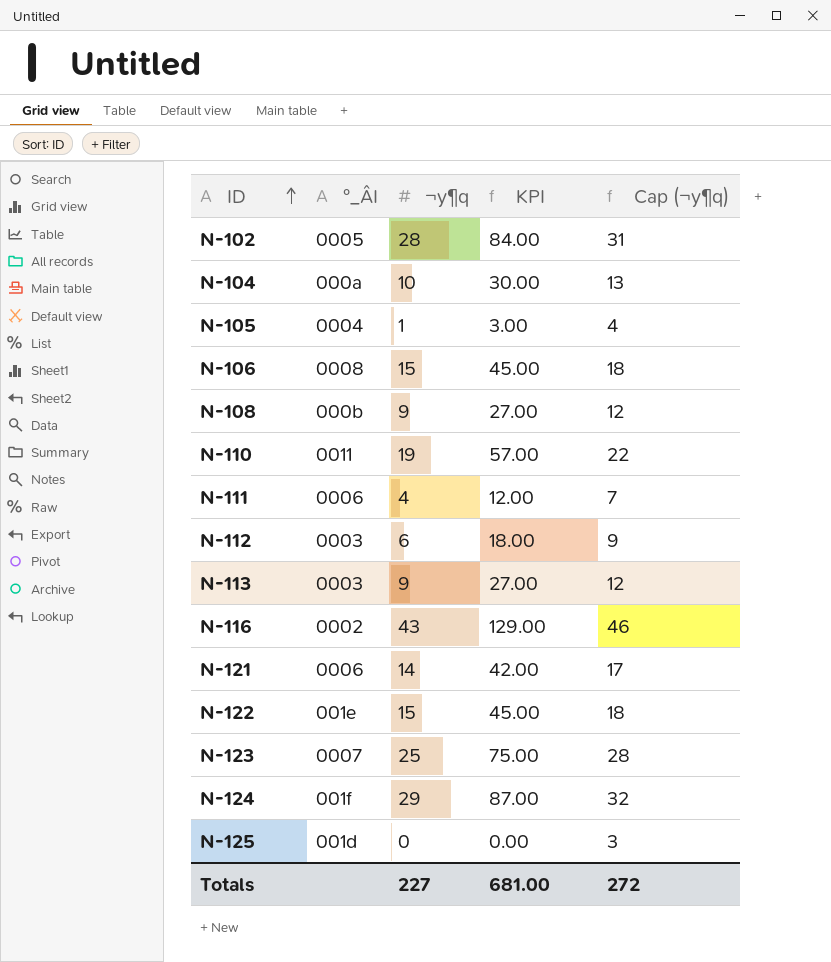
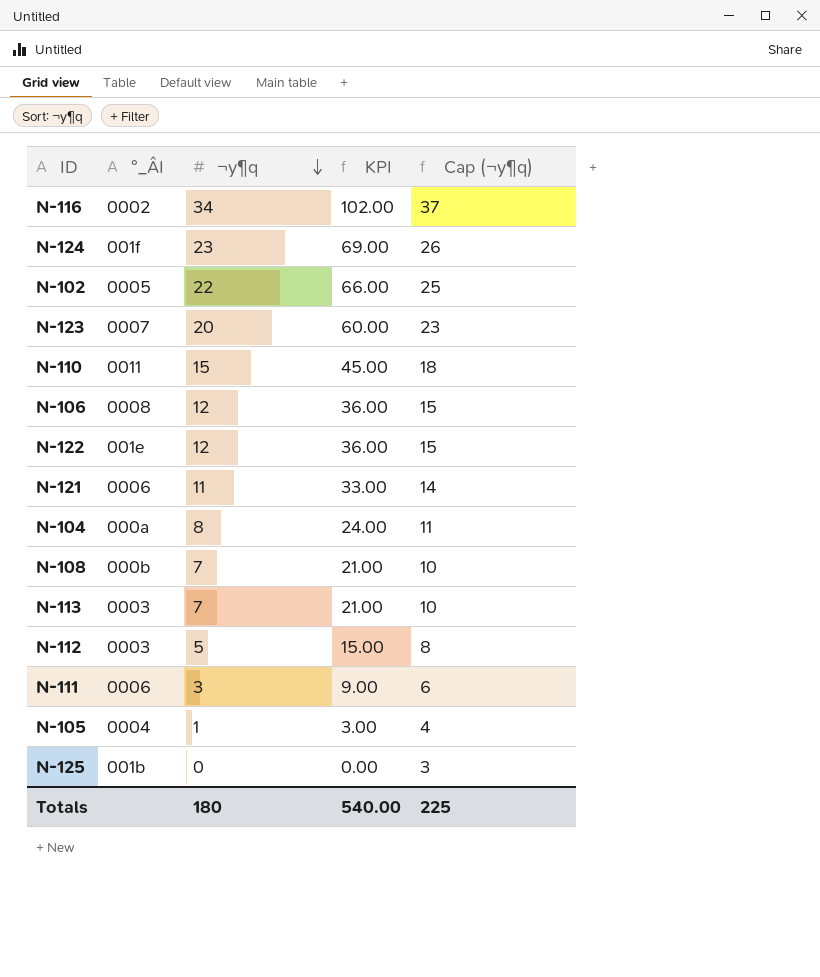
row order: ID ascending -> ¬y¶q descending
N-116 | ¬y¶q: 43 -> 34
N-116 | KPI: 129.00 -> 102.00
N-116 | Cap (¬y¶q): 46 -> 37
N-124 | ¬y¶q: 29 -> 23
N-124 | KPI: 87.00 -> 69.00
N-124 | Cap (¬y¶q): 32 -> 26
N-102 | ¬y¶q: 28 -> 22
N-102 | KPI: 84.00 -> 66.00
N-102 | Cap (¬y¶q): 31 -> 25
N-123 | ¬y¶q: 25 -> 20
N-123 | KPI: 75.00 -> 60.00
N-123 | Cap (¬y¶q): 28 -> 23
N-110 | ¬y¶q: 19 -> 15
N-110 | KPI: 57.00 -> 45.00
N-110 | Cap (¬y¶q): 22 -> 18
N-106 | ¬y¶q: 15 -> 12
N-106 | KPI: 45.00 -> 36.00
N-106 | Cap (¬y¶q): 18 -> 15
N-122 | ¬y¶q: 15 -> 12
N-122 | KPI: 45.00 -> 36.00
N-122 | Cap (¬y¶q): 18 -> 15
N-121 | ¬y¶q: 14 -> 11
N-121 | KPI: 42.00 -> 33.00
N-121 | Cap (¬y¶q): 17 -> 14
N-104 | ¬y¶q: 10 -> 8
N-104 | KPI: 30.00 -> 24.00
N-104 | Cap (¬y¶q): 13 -> 11
N-108 | ¬y¶q: 9 -> 7
N-108 | KPI: 27.00 -> 21.00
N-108 | Cap (¬y¶q): 12 -> 10
N-113 | ¬y¶q: 9 -> 7
N-113 | KPI: 27.00 -> 21.00
N-113 | Cap (¬y¶q): 12 -> 10
N-112 | ¬y¶q: 6 -> 5
N-112 | KPI: 18.00 -> 15.00
N-112 | Cap (¬y¶q): 9 -> 8
N-111 | ¬y¶q: 4 -> 3
N-111 | KPI: 12.00 -> 9.00
N-111 | Cap (¬y¶q): 7 -> 6
N-125 | °_ÂI: 001d -> 001b
Totals | ¬y¶q: 227 -> 180
Totals | KPI: 681.00 -> 540.00
Totals | Cap (¬y¶q): 272 -> 225

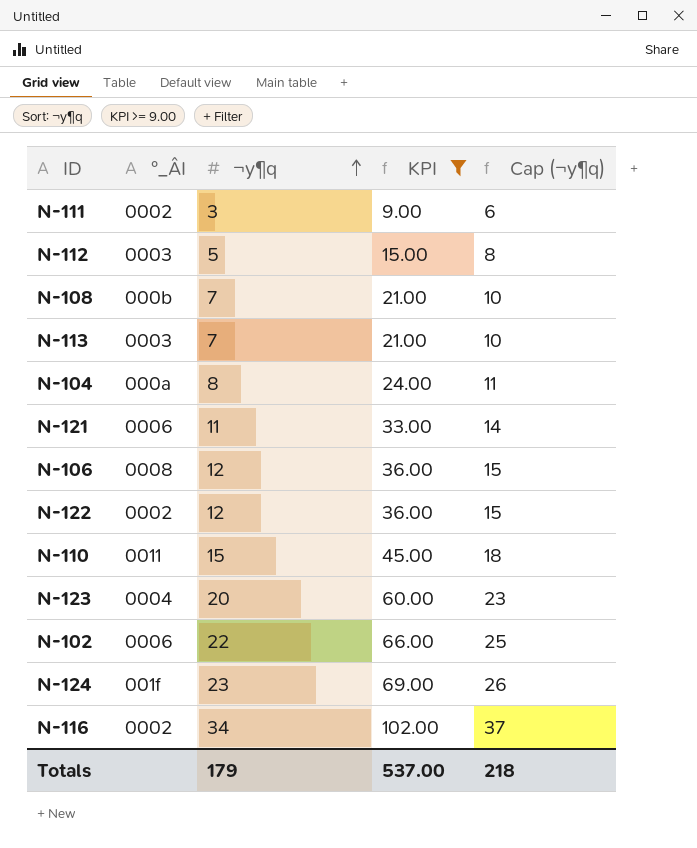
filter: none -> KPI >= 9.00
row order: ¬y¶q descending -> ¬y¶q ascending
N-111 | °_ÂI: 0006 -> 0002
N-122 | °_ÂI: 001e -> 0002
N-123 | °_ÂI: 0007 -> 0004
N-102 | °_ÂI: 0005 -> 0006
Totals | ¬y¶q: 180 -> 179
Totals | KPI: 540.00 -> 537.00
Totals | Cap (¬y¶q): 225 -> 218

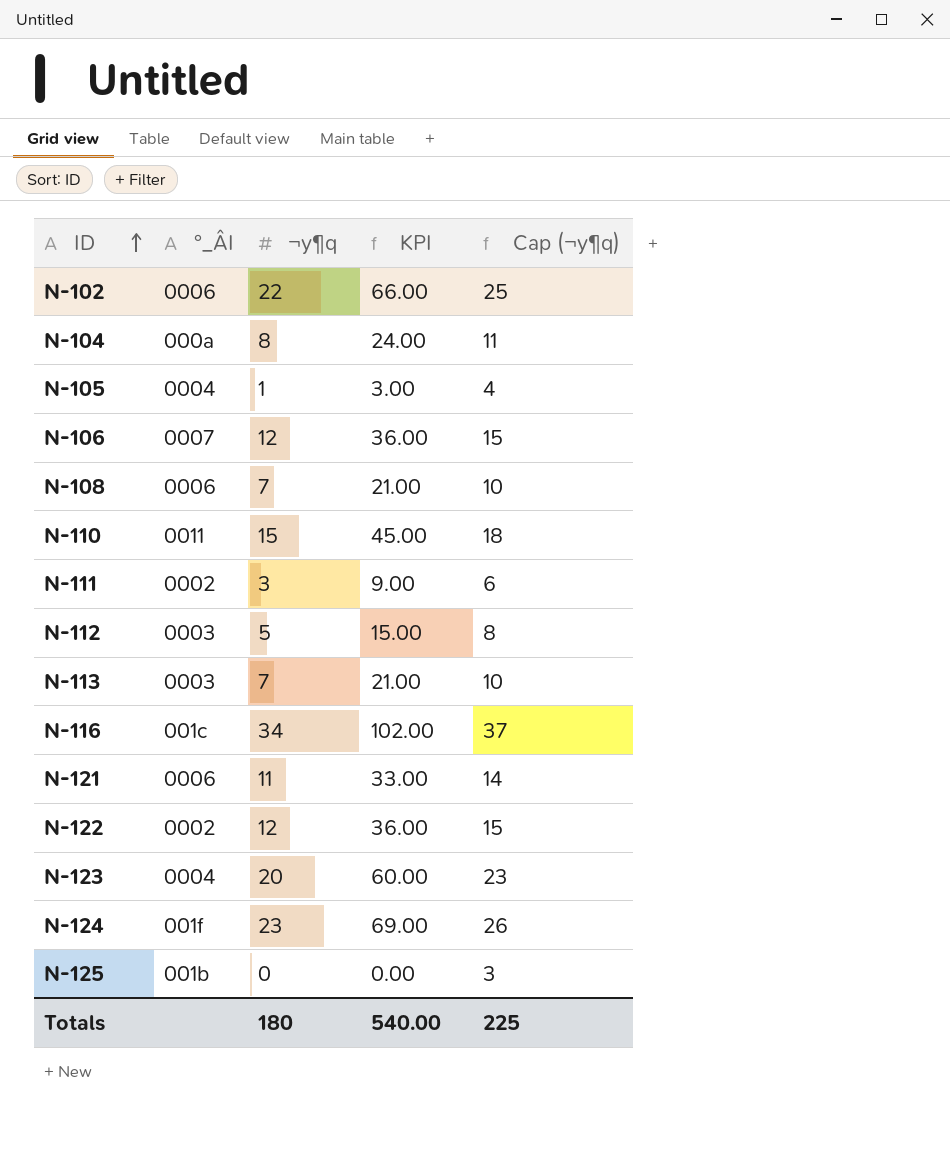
filter: KPI >= 9.00 -> none
row order: ¬y¶q ascending -> ID ascending
N-106 | °_ÂI: 0008 -> 0007
N-108 | °_ÂI: 000b -> 0006
N-116 | °_ÂI: 0002 -> 001c
Totals | ¬y¶q: 179 -> 180
Totals | KPI: 537.00 -> 540.00
Totals | Cap (¬y¶q): 218 -> 225

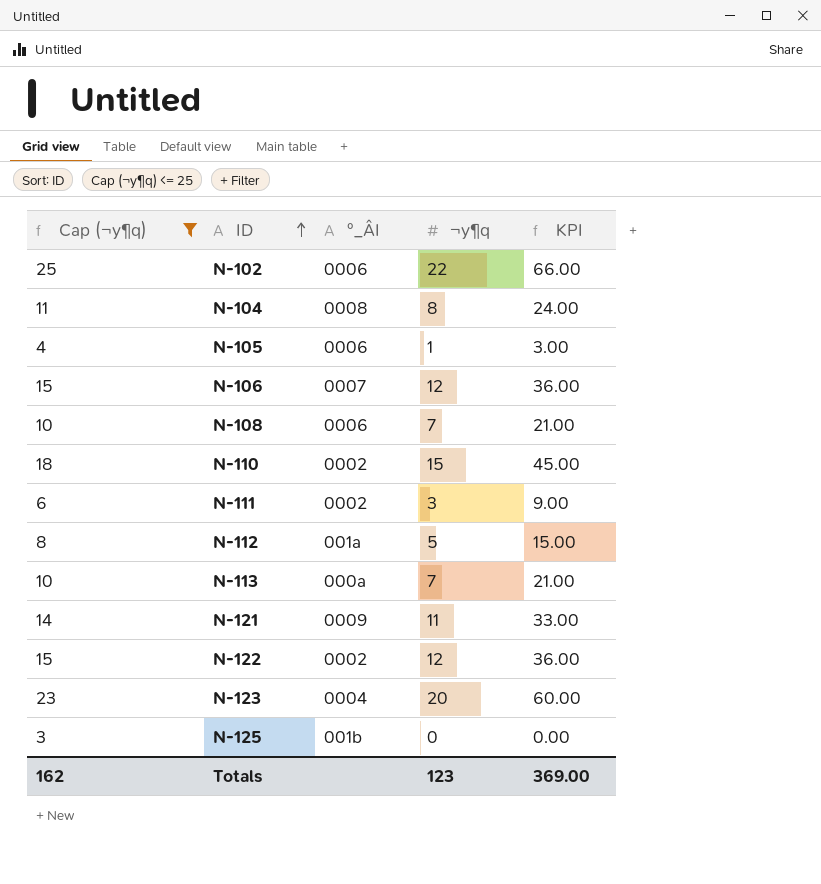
filter: none -> Cap (¬y¶q) <= 25
column Cap (¬y¶q) | position: 5 -> 1
N-104 | °_ÂI: 000a -> 0008
N-105 | °_ÂI: 0004 -> 0006
N-110 | °_ÂI: 0011 -> 0002
N-112 | °_ÂI: 0003 -> 001a
N-113 | °_ÂI: 0003 -> 000a
N-121 | °_ÂI: 0006 -> 0009
Totals | Cap (¬y¶q): 225 -> 162
Totals | ¬y¶q: 180 -> 123
Totals | KPI: 540.00 -> 369.00

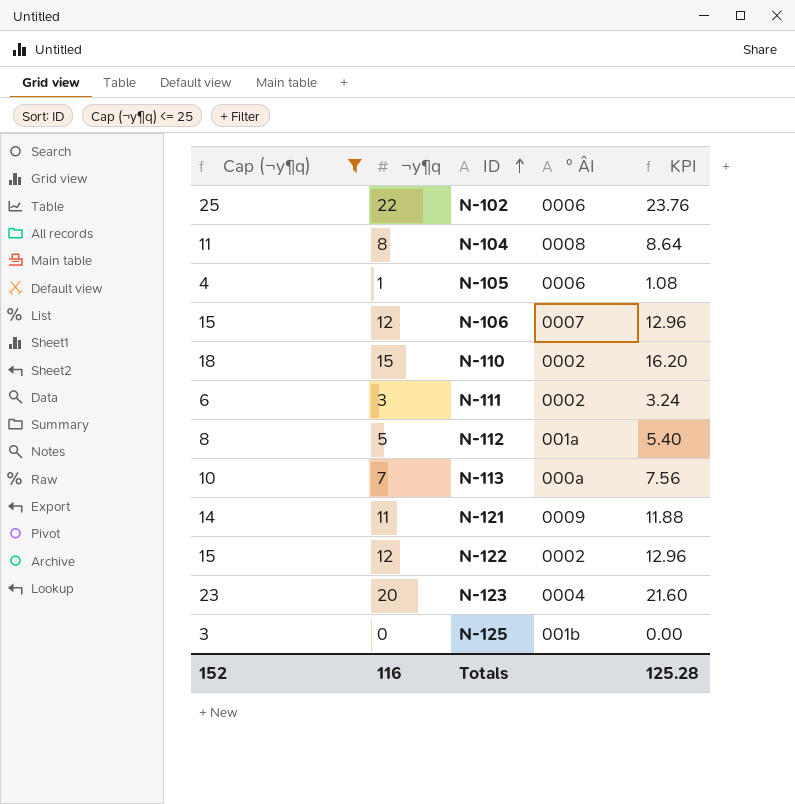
column ¬y¶q | position: 4 -> 2
column name: °_ÂI -> ° ÂI
column KPI | formula: [¬y¶q] * 3 -> [¬y¶q] * 1.08
row N-108: 10 | 0006 | 7 | 21.00 -> none
Totals | Cap (¬y¶q): 162 -> 152
Totals | ¬y¶q: 123 -> 116
Totals | KPI: 369.00 -> 125.28

